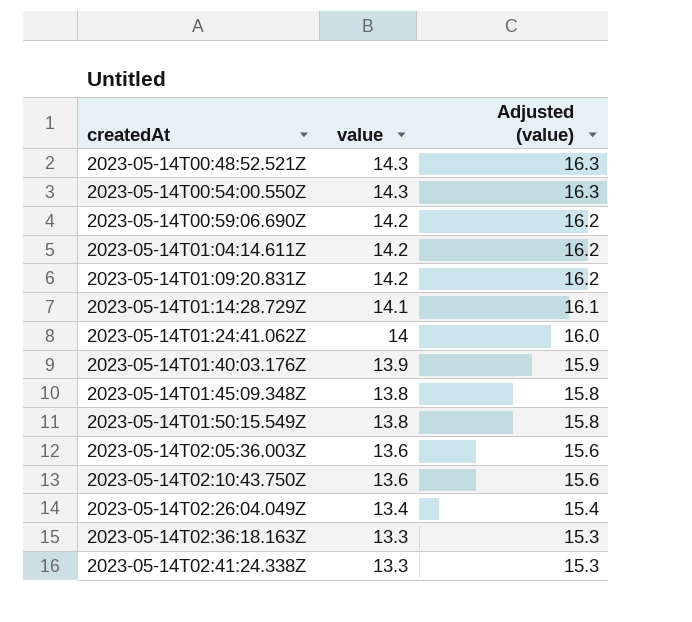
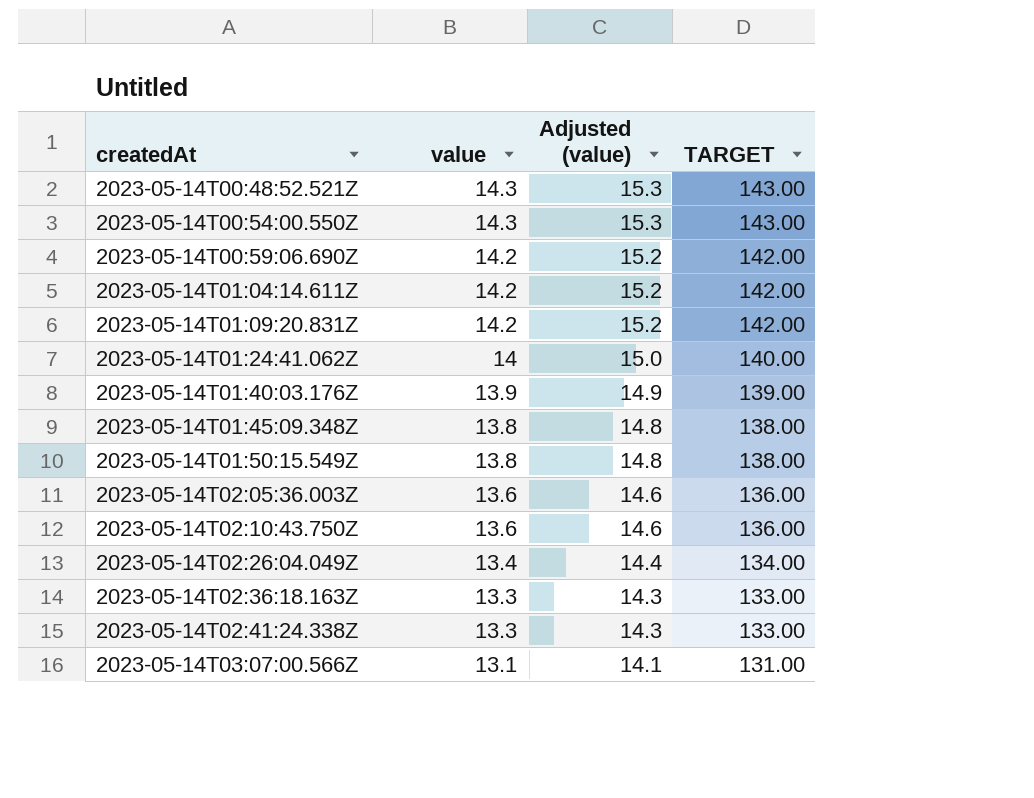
column Adjusted (value) | formula: [value] + 2 -> [value] + 1
column TARGET | formula: none -> [value] * 10
row 2023-05-14T01:14:28.729Z: 14.1 | 16.1 -> none
row 2023-05-14T03:07:00.566Z: none -> 13.1 | 14.1 | 131.00

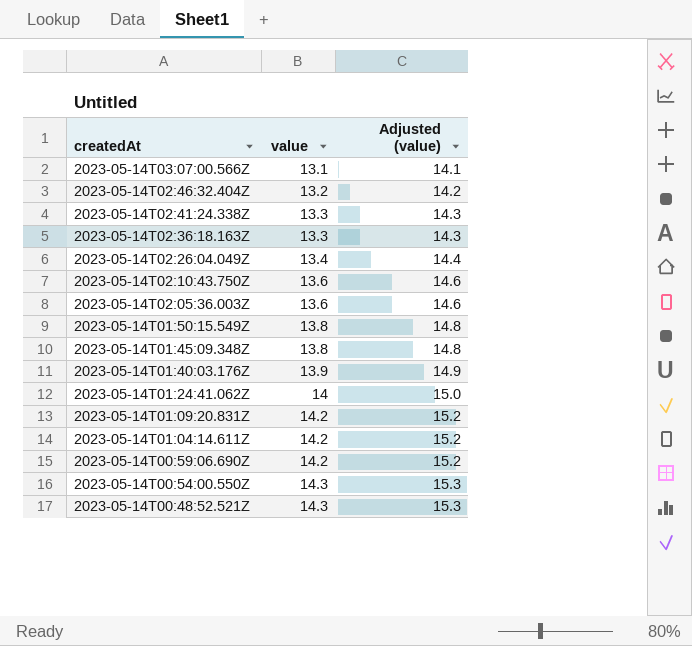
row order: createdAt ascending -> createdAt descending
column TARGET | formula: [value] * 10 -> none
row 2023-05-14T02:46:32.404Z: none -> 13.2 | 14.2

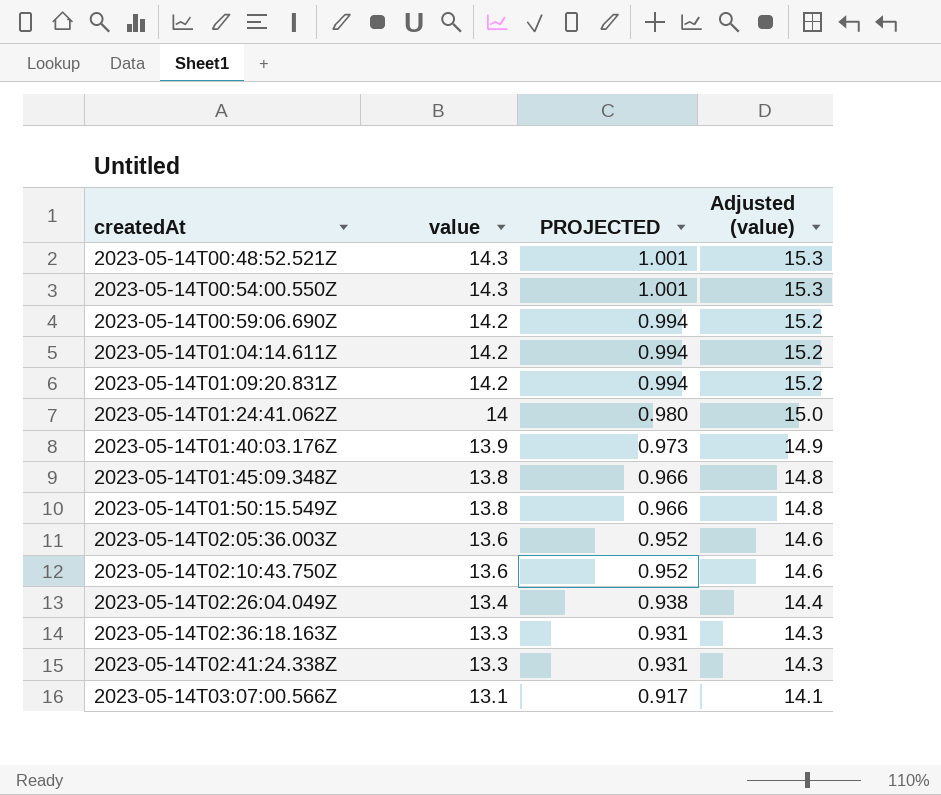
row order: createdAt descending -> createdAt ascending
column PROJECTED | formula: none -> [value] * 0.07
row 2023-05-14T02:46:32.404Z: 13.2 | 14.2 -> none

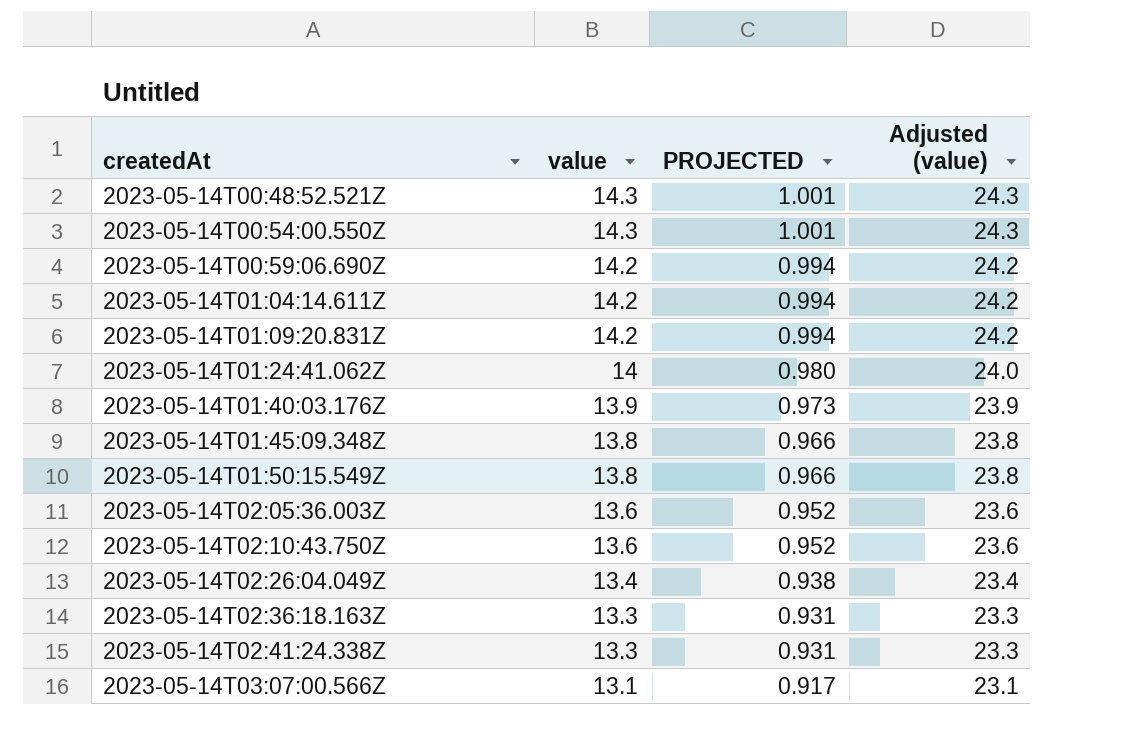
column Adjusted (value) | formula: [value] + 1 -> [value] + 10

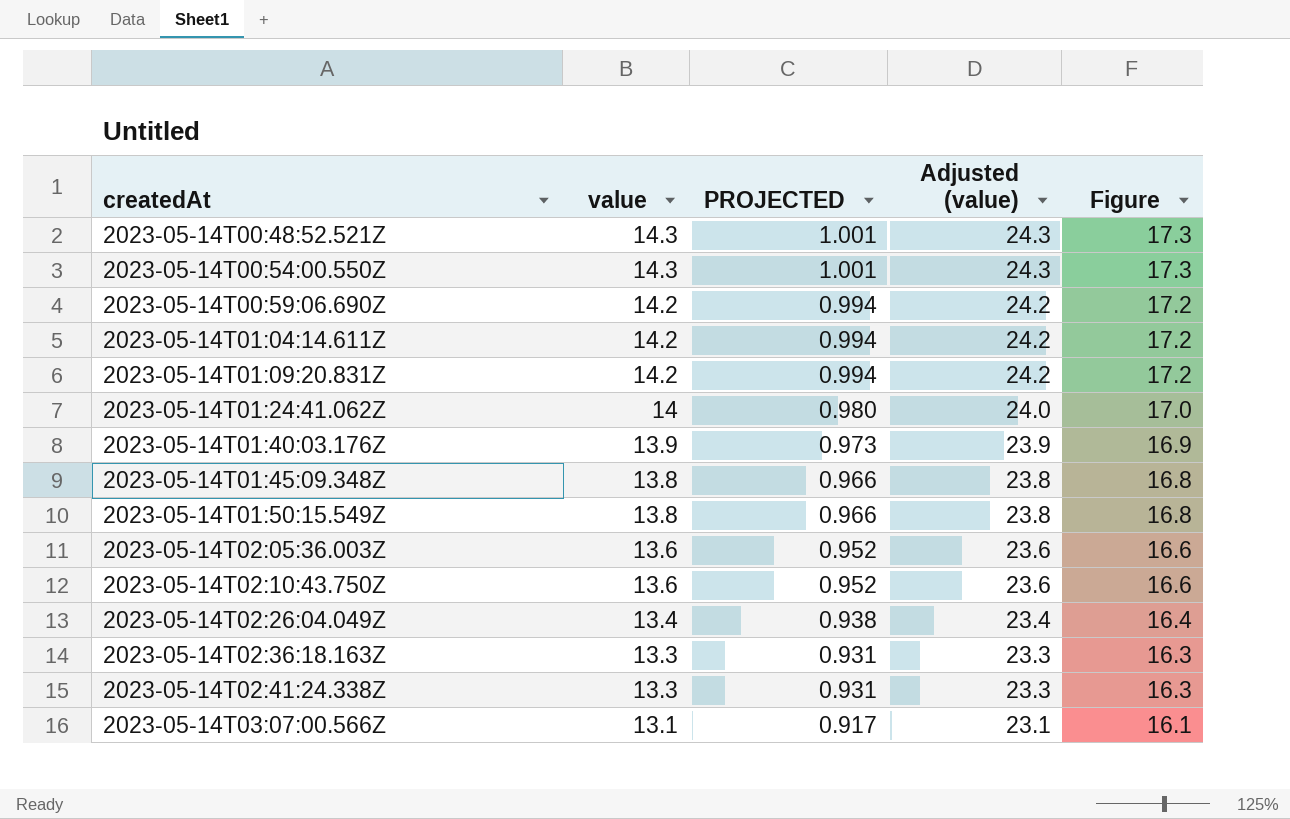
column Figure | formula: none -> [value] + 3

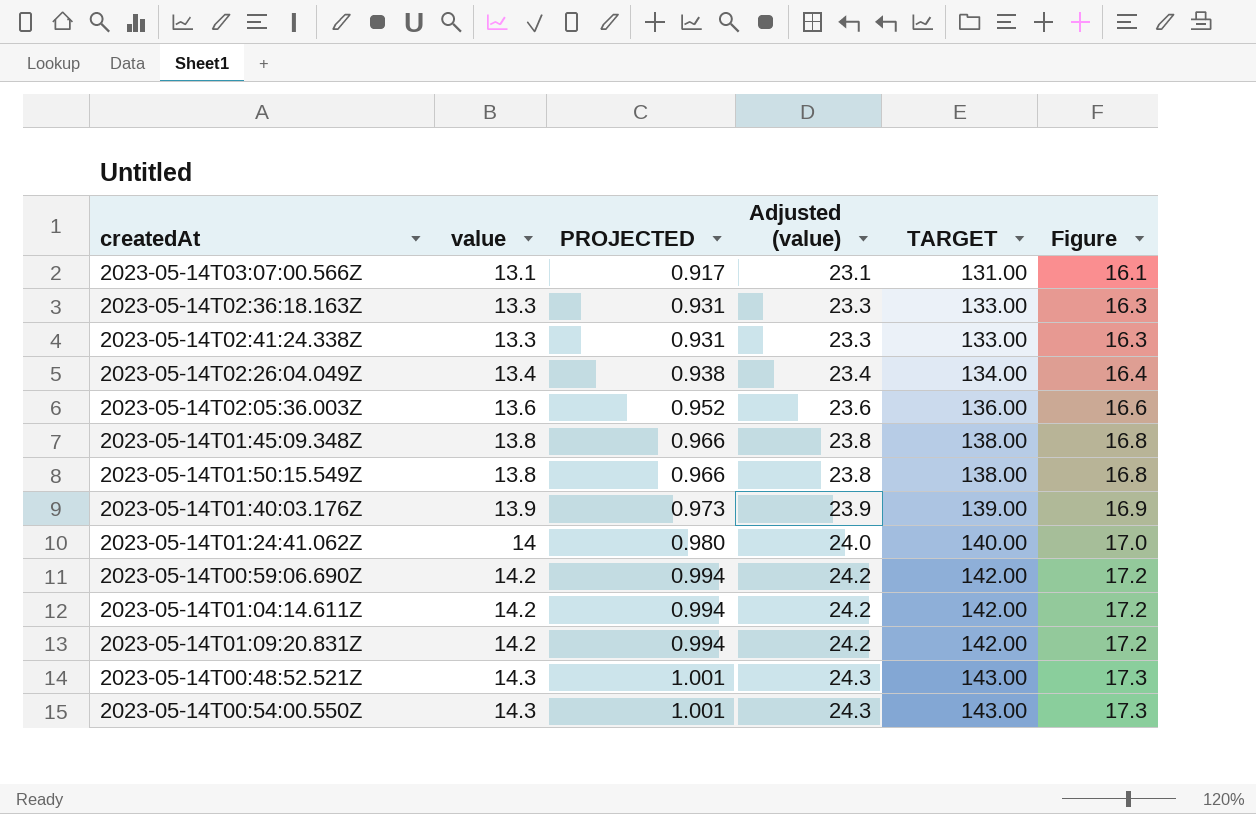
row order: createdAt ascending -> value ascending
column TARGET | formula: none -> [value] * 10
row 2023-05-14T02:10:43.750Z: 13.6 | 0.952 | 23.6 | 16.6 -> none

